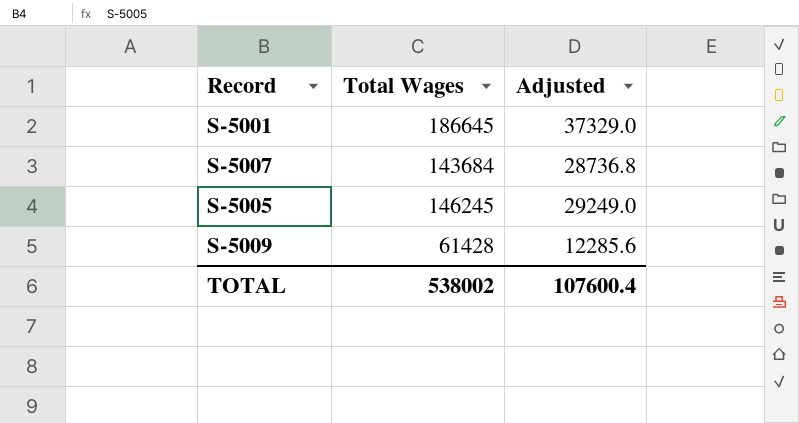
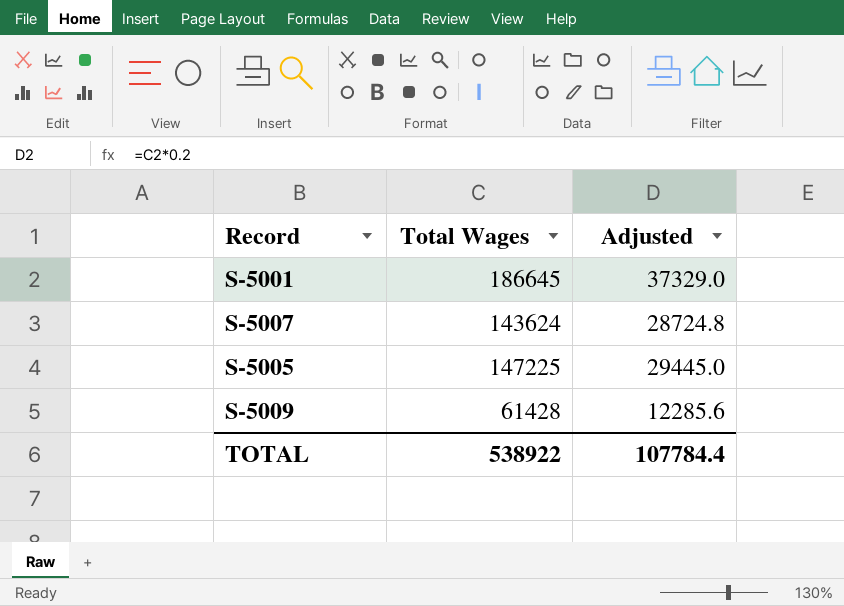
S-5007 | Total Wages: 143684 -> 143624
S-5007 | Adjusted: 28736.8 -> 28724.8
S-5005 | Total Wages: 146245 -> 147225
S-5005 | Adjusted: 29249.0 -> 29445.0
TOTAL | Total Wages: 538002 -> 538922
TOTAL | Adjusted: 107600.4 -> 107784.4

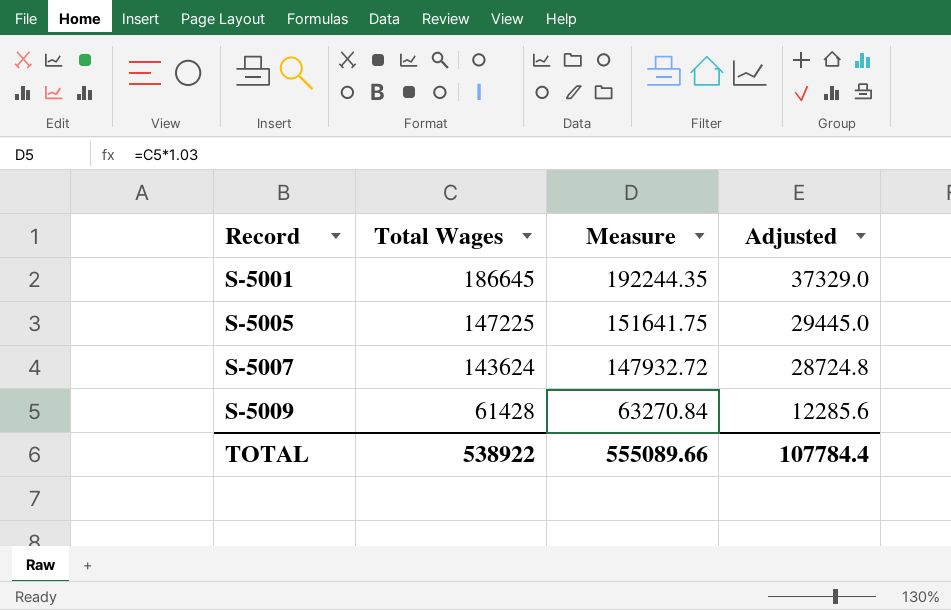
row order: none -> Record ascending
column Measure | formula: none -> [Total Wages] * 1.03

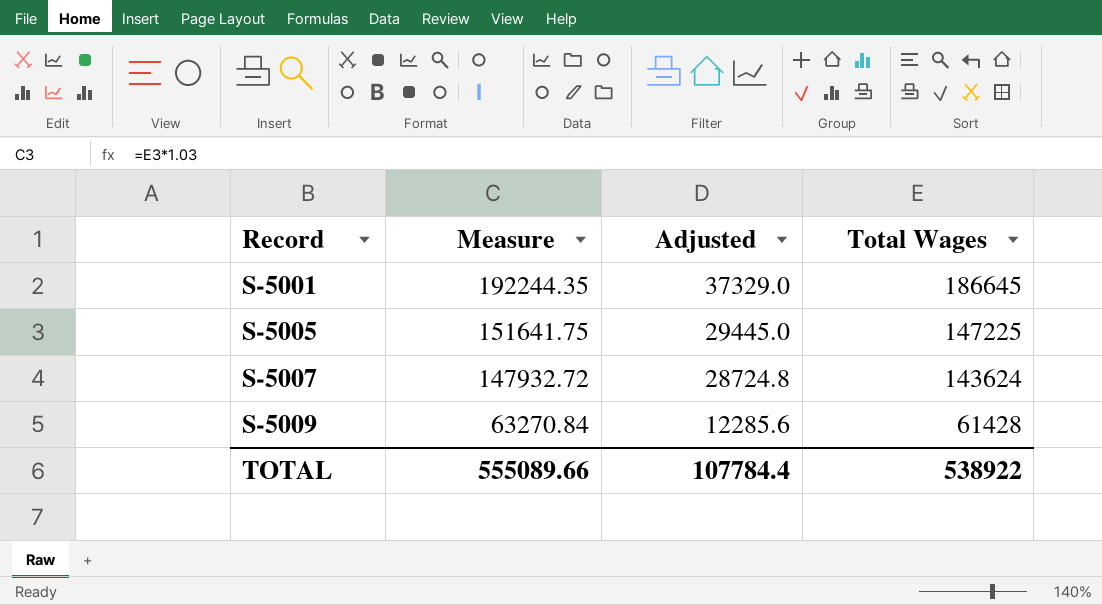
column Total Wages | position: 2 -> 4

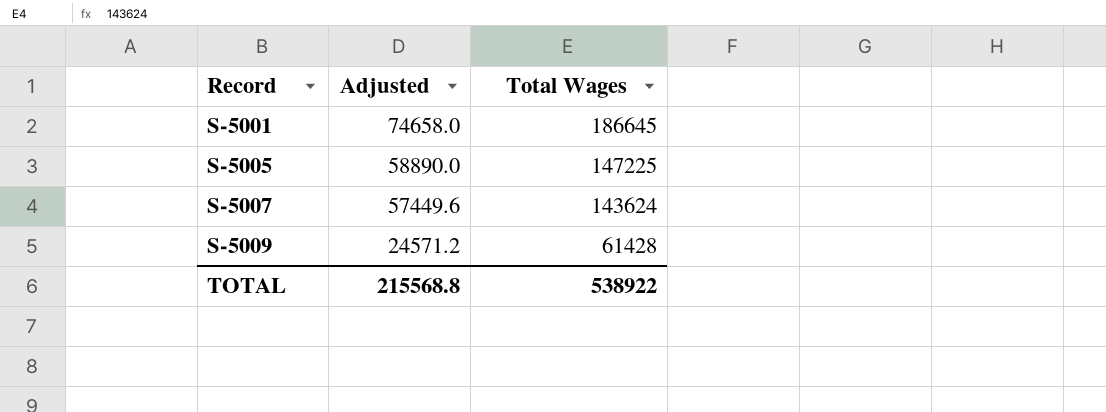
column Measure | formula: [Total Wages] * 1.03 -> none
column Adjusted | formula: [Total Wages] * 0.2 -> [Total Wages] * 0.4
TOTAL | Adjusted: 107784.4 -> 215568.8

